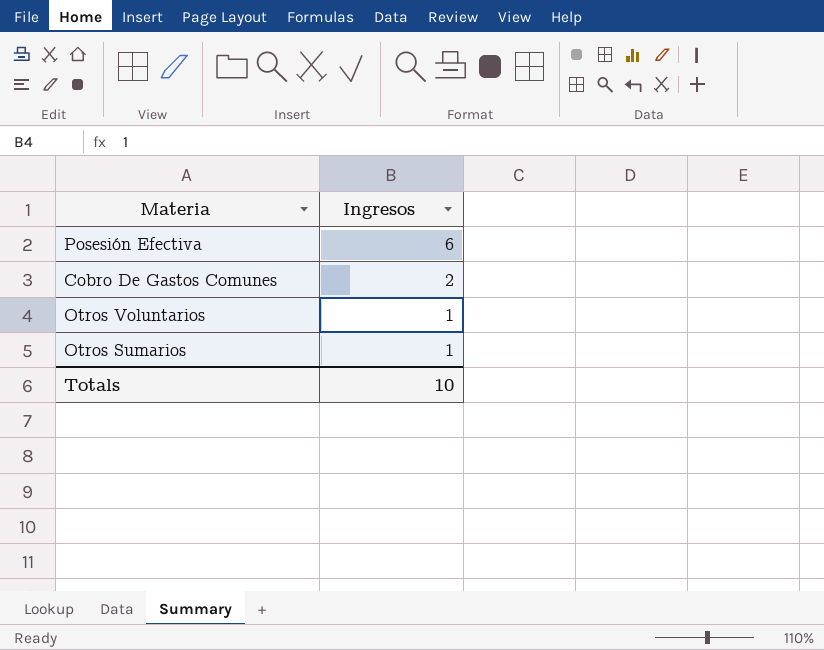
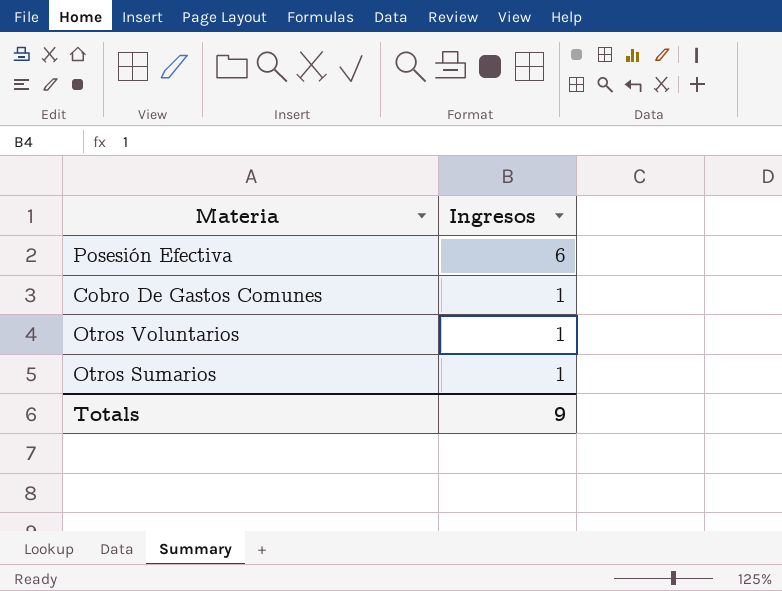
Cobro De Gastos Comunes | Ingresos: 2 -> 1
Totals | Ingresos: 10 -> 9

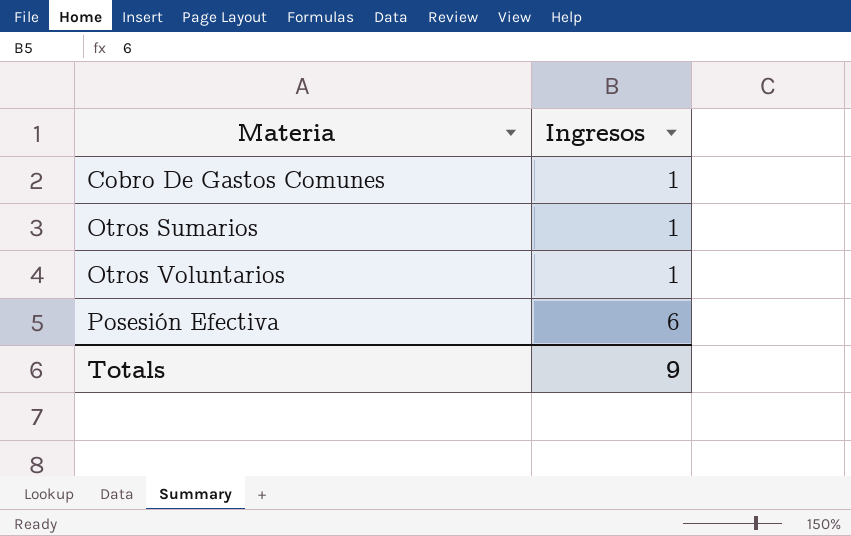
row order: Ingresos descending -> Materia ascending

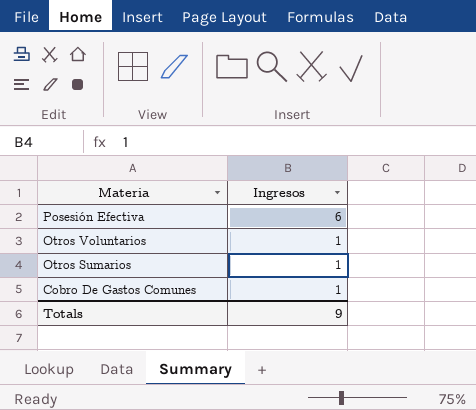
row order: Materia ascending -> Materia descending

